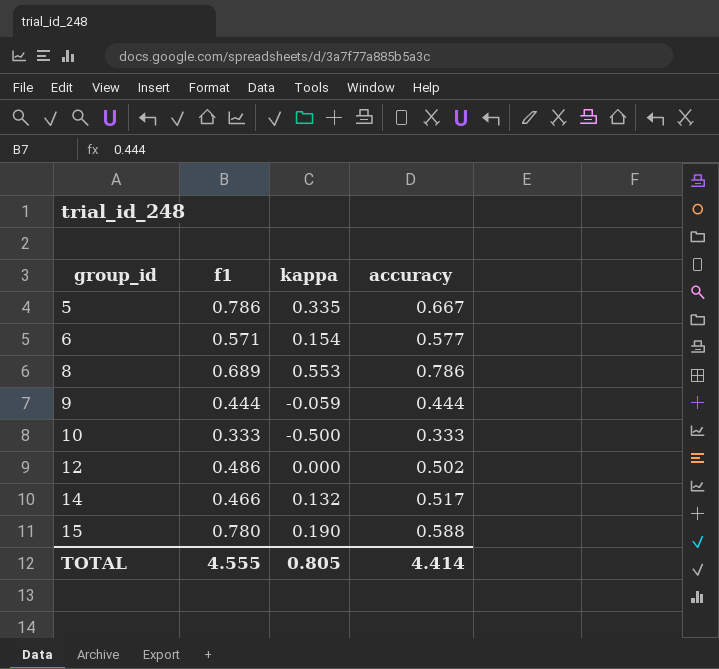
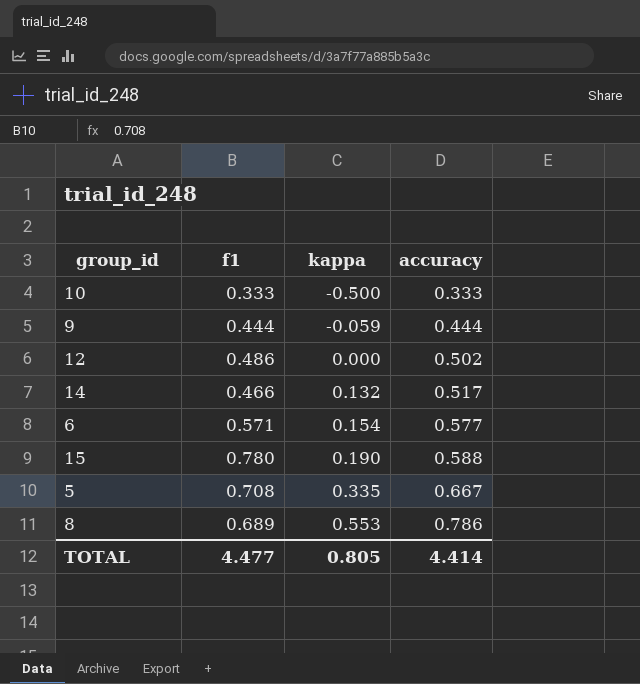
row order: group_id ascending -> kappa ascending
5 | f1: 0.786 -> 0.708
TOTAL | f1: 4.555 -> 4.477

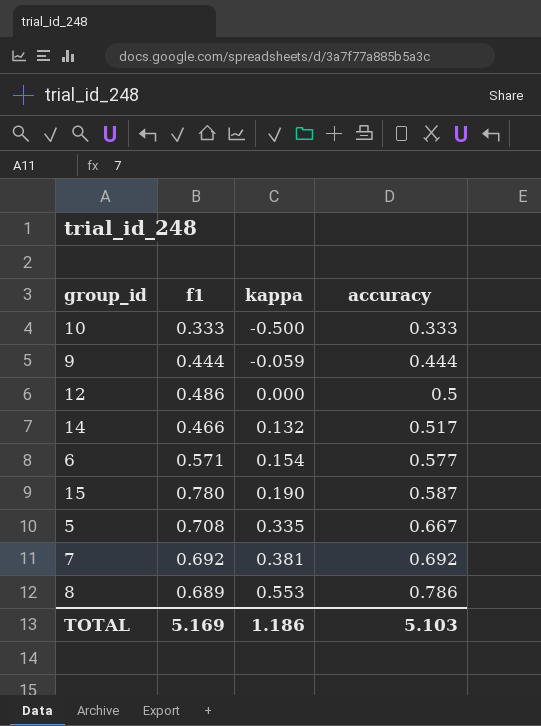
12 | accuracy: 0.502 -> 0.5
15 | accuracy: 0.588 -> 0.587
row 7: none -> 0.692 | 0.381 | 0.692
TOTAL | f1: 4.477 -> 5.169
TOTAL | kappa: 0.805 -> 1.186
TOTAL | accuracy: 4.414 -> 5.103

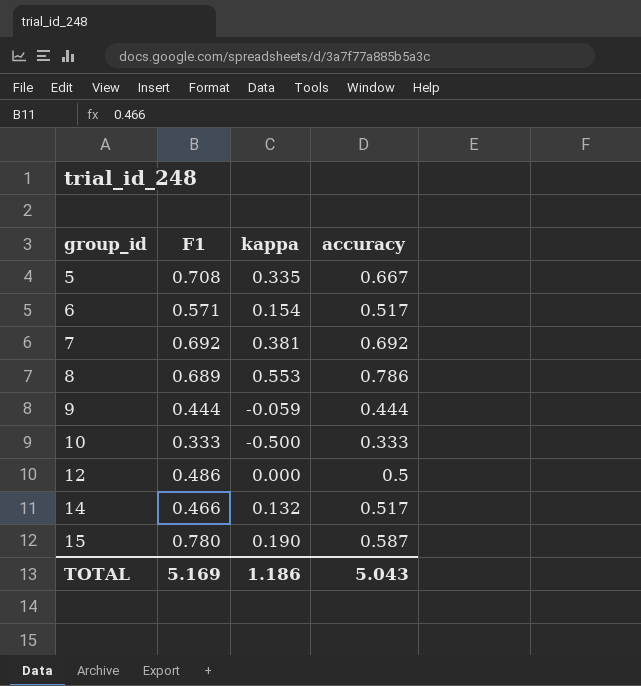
row order: kappa ascending -> group_id ascending
column name: f1 -> F1
6 | accuracy: 0.577 -> 0.517
TOTAL | accuracy: 5.103 -> 5.043

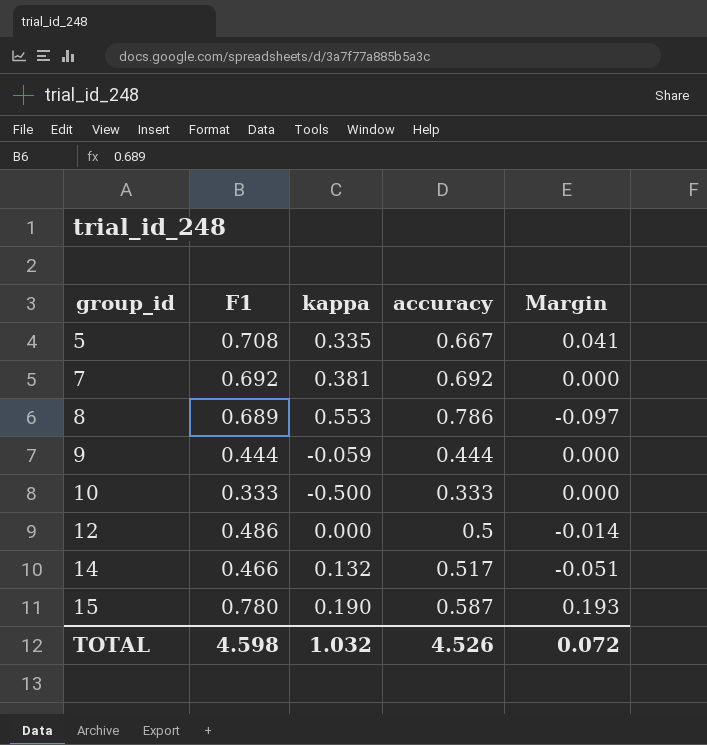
column Margin | formula: none -> [F1] - [accuracy]
row 6: 0.571 | 0.154 | 0.517 -> none
TOTAL | F1: 5.169 -> 4.598
TOTAL | kappa: 1.186 -> 1.032
TOTAL | accuracy: 5.043 -> 4.526

